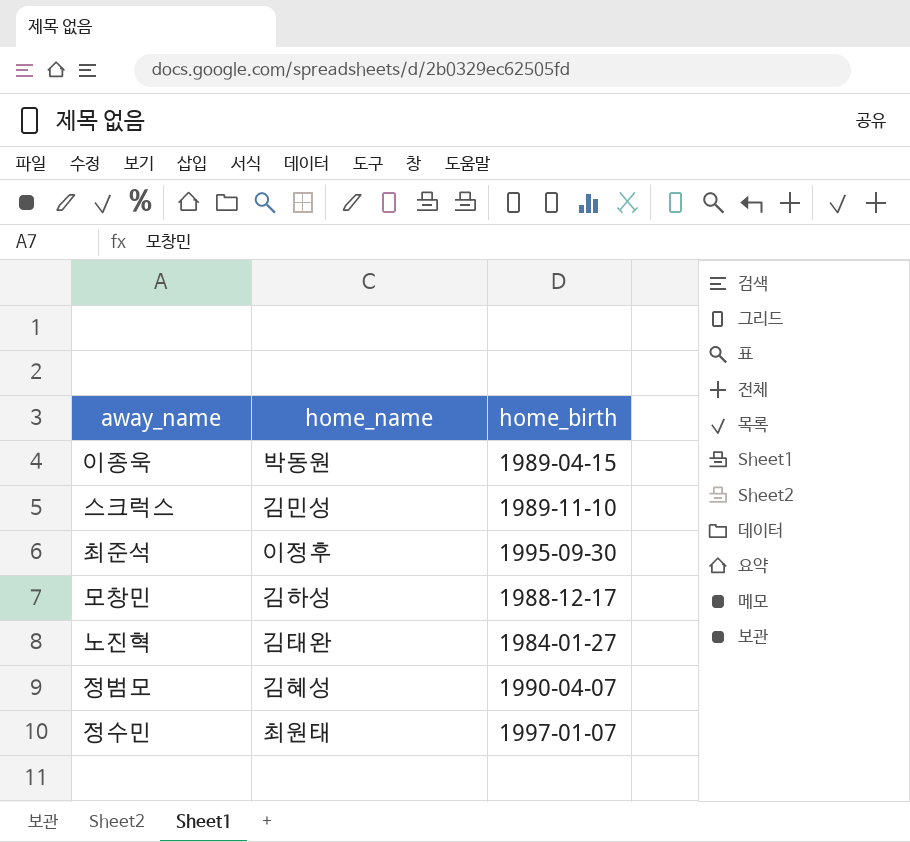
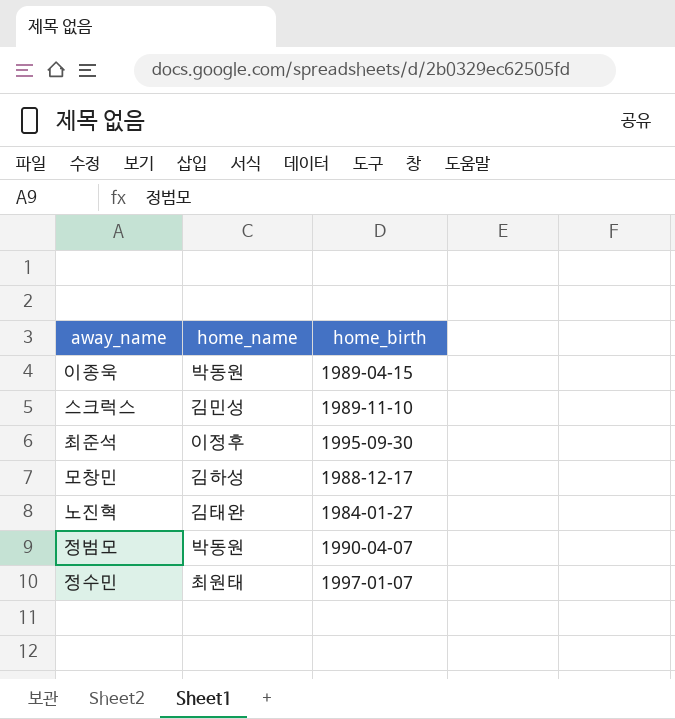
정범모 | home_name: 김혜성 -> 박동원

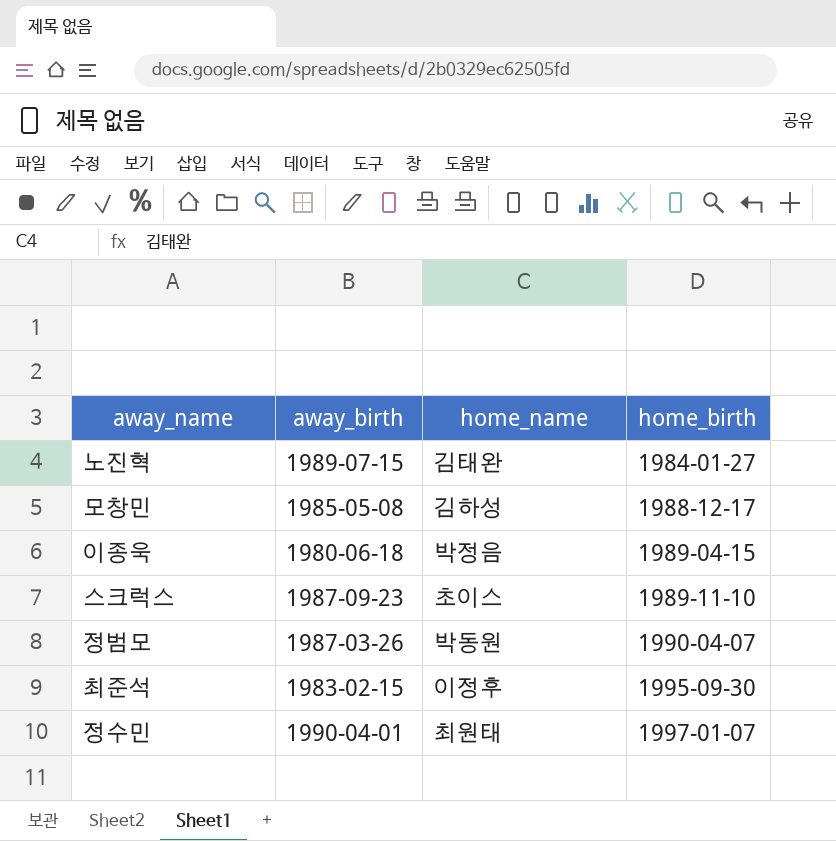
row order: none -> home_birth ascending
column away_birth | position: none -> 2
이종욱 | home_name: 박동원 -> 박정음
스크럭스 | home_name: 김민성 -> 초이스

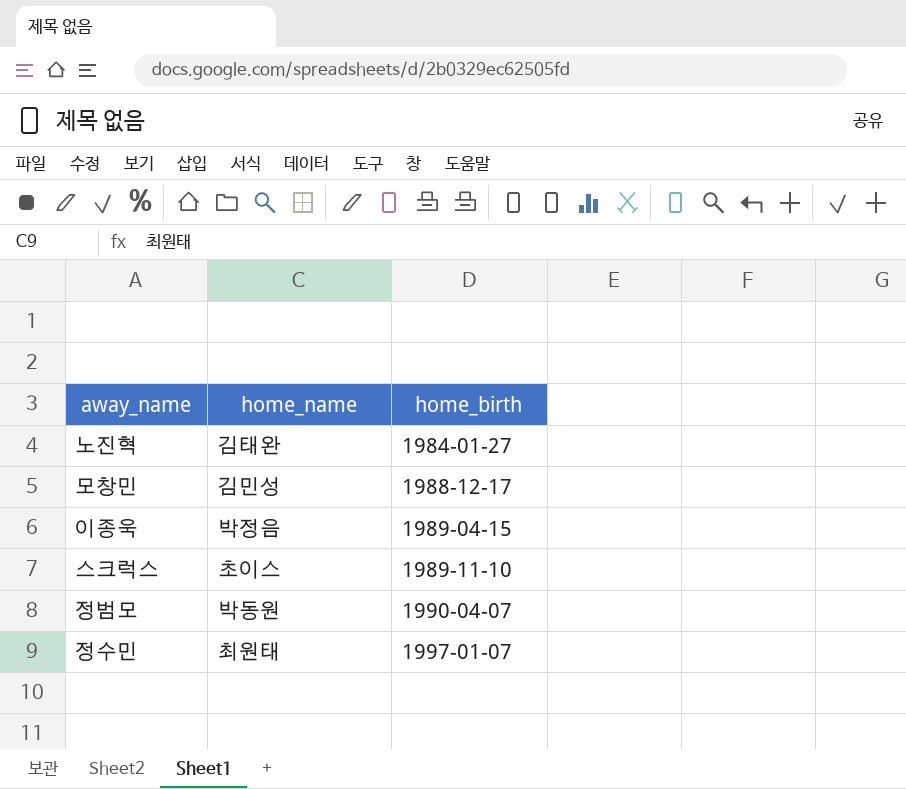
column away_birth | position: 2 -> none
row 최준석: 1983-02-15 | 이정후 | 1995-09-30 -> none
모창민 | home_name: 김하성 -> 김민성

